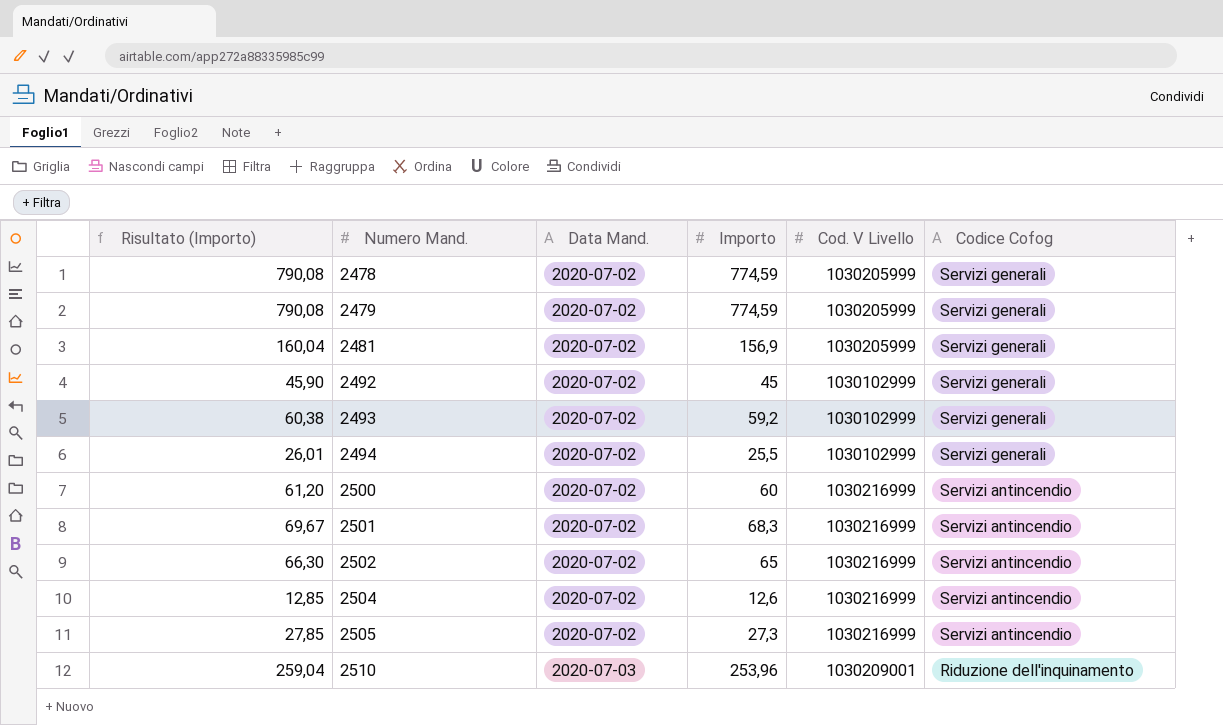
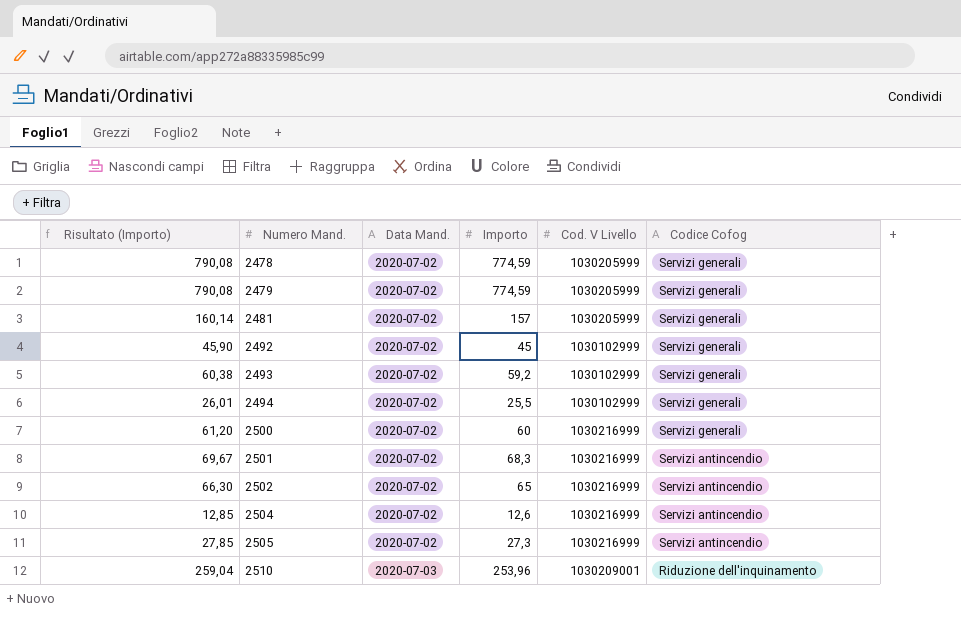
2481 | Risultato (Importo): 160,04 -> 160,14
2481 | Importo: 156,9 -> 157
2500 | Codice Cofog: Servizi antincendio -> Servizi generali

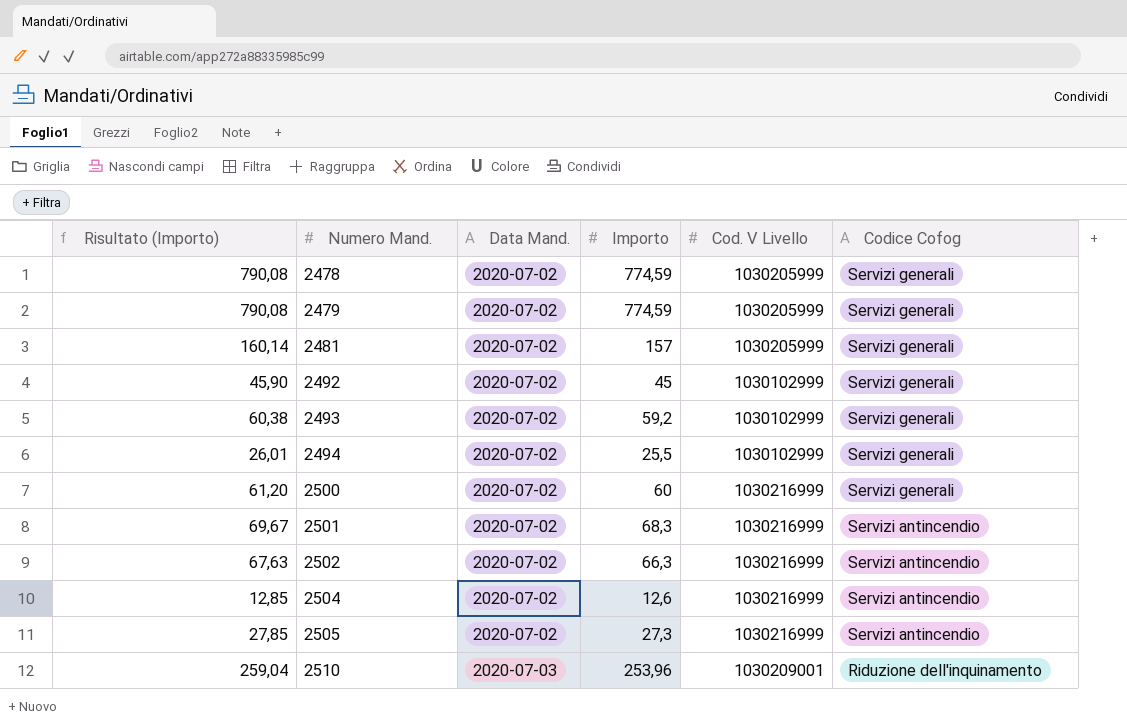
2502 | Risultato (Importo): 66,30 -> 67,63
2502 | Importo: 65 -> 66,3

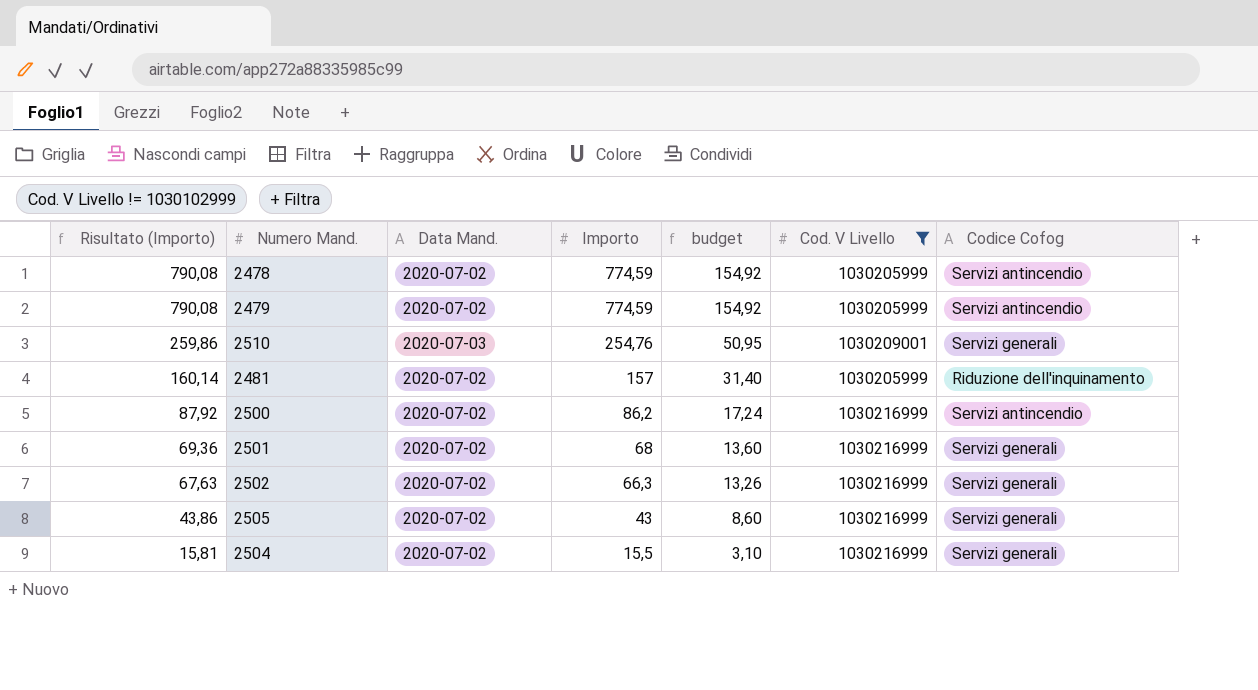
filter: none -> Cod. V Livello != 1030102999
row order: Numero Mand. ascending -> Risultato (Importo) descending
column budget | formula: none -> [Importo] * 0,2
2478 | Codice Cofog: Servizi generali -> Servizi antincendio
2479 | Codice Cofog: Servizi generali -> Servizi antincendio
2510 | Risultato (Importo): 259,04 -> 259,86
2510 | Importo: 253,96 -> 254,76
2510 | Codice Cofog: Riduzione dell'inquinamento -> Servizi generali
2481 | Codice Cofog: Servizi generali -> Riduzione dell'inquinamento
2500 | Risultato (Importo): 61,20 -> 87,92
2500 | Importo: 60 -> 86,2
2500 | Codice Cofog: Servizi generali -> Servizi antincendio
2501 | Risultato (Importo): 69,67 -> 69,36
2501 | Importo: 68,3 -> 68
2501 | Codice Cofog: Servizi antincendio -> Servizi generali
2502 | Codice Cofog: Servizi antincendio -> Servizi generali
2505 | Risultato (Importo): 27,85 -> 43,86
2505 | Importo: 27,3 -> 43
2505 | Codice Cofog: Servizi antincendio -> Servizi generali
2504 | Risultato (Importo): 12,85 -> 15,81
2504 | Importo: 12,6 -> 15,5
2504 | Codice Cofog: Servizi antincendio -> Servizi generali

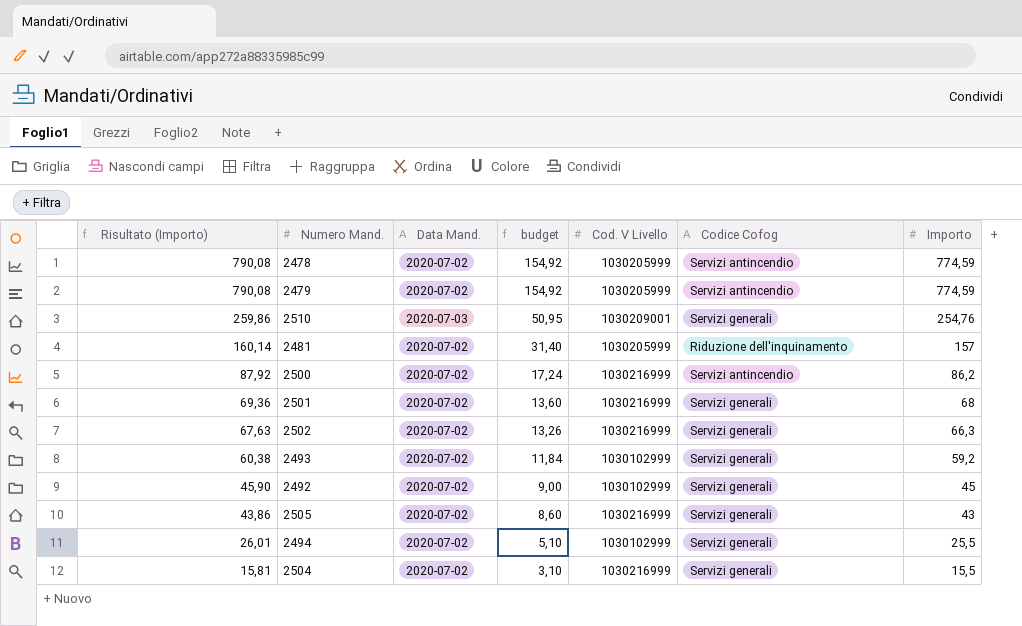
filter: Cod. V Livello != 1030102999 -> none
column Importo | position: 4 -> 7

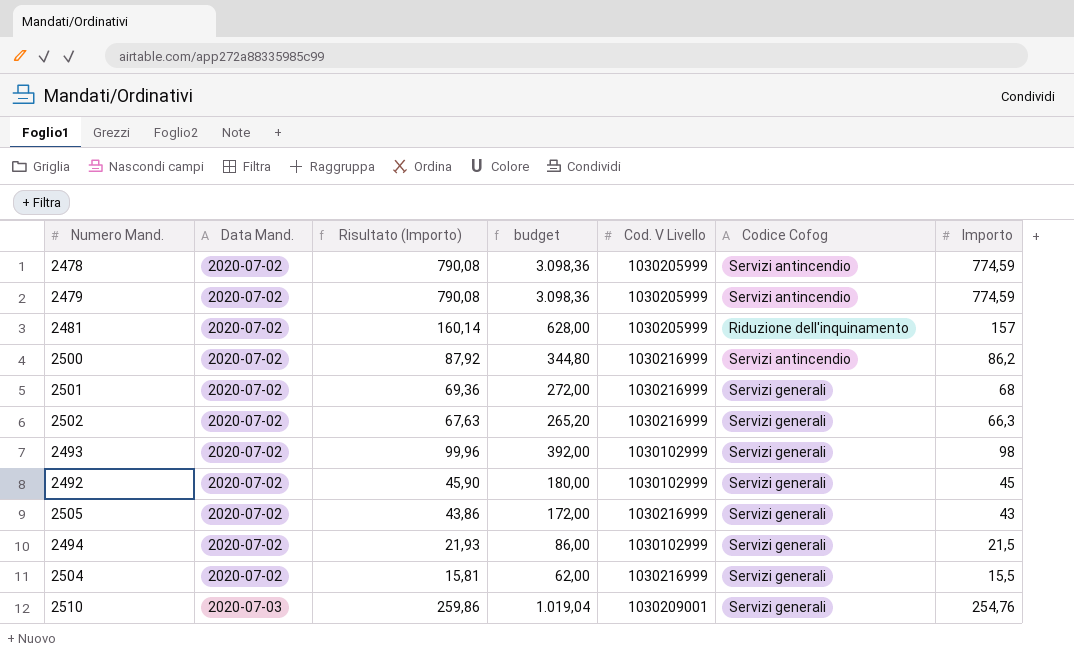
row order: Risultato (Importo) descending -> Data Mand. ascending
column Risultato (Importo) | position: 1 -> 3
column budget | formula: [Importo] * 0,2 -> [Importo] * 4
2493 | Risultato (Importo): 60,38 -> 99,96
2493 | Importo: 59,2 -> 98
2494 | Risultato (Importo): 26,01 -> 21,93
2494 | Importo: 25,5 -> 21,5

